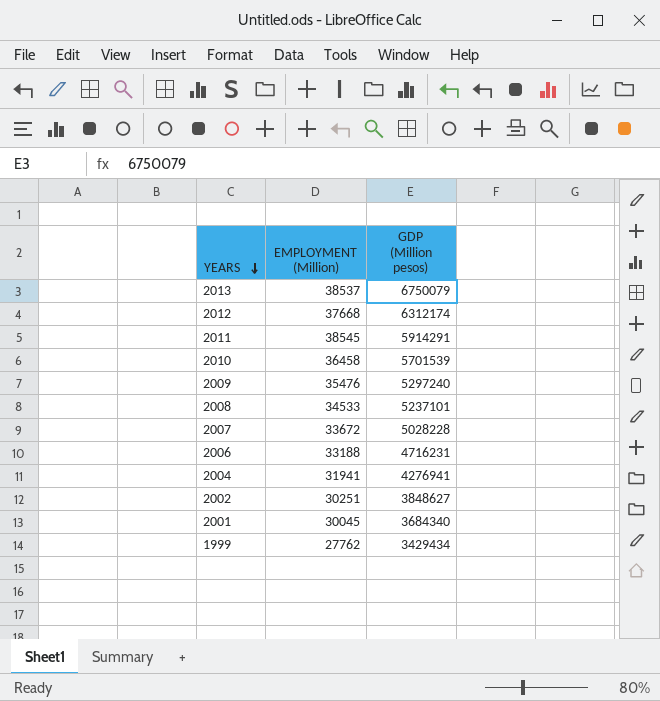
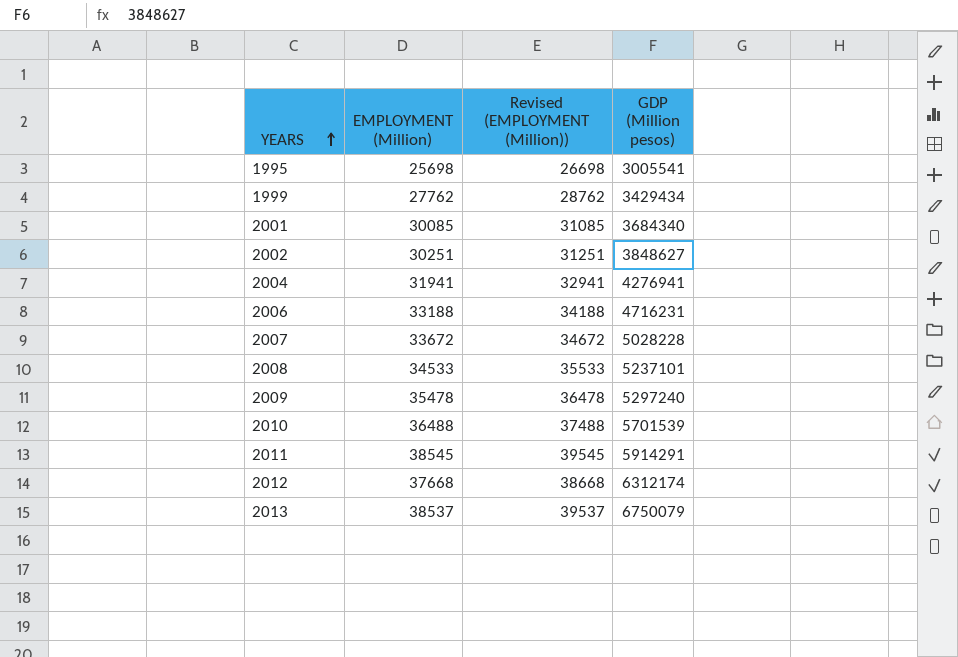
row order: YEARS descending -> YEARS ascending
column Revised (EMPLOYMENT (Million)) | formula: none -> [EMPLOYMENT (Million)] + 1000
row 1995: none -> 25698 | 26698 | 3005541
2001 | EMPLOYMENT (Million): 30045 -> 30085
2009 | EMPLOYMENT (Million): 35476 -> 35478
2010 | EMPLOYMENT (Million): 36458 -> 36488

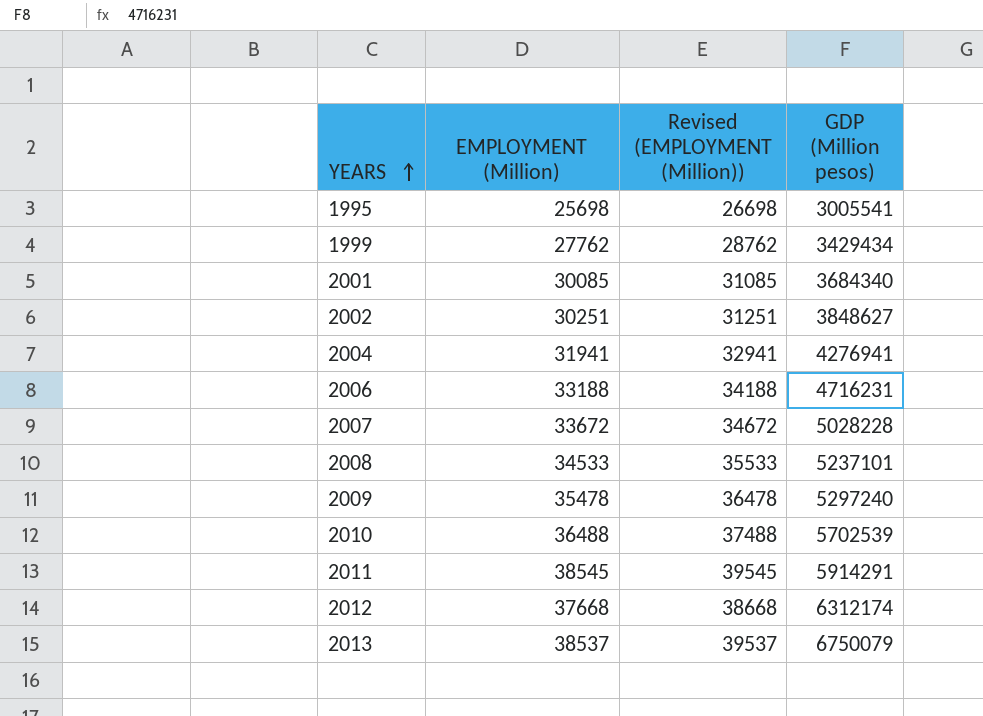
2010 | GDP (Million pesos): 5701539 -> 5702539

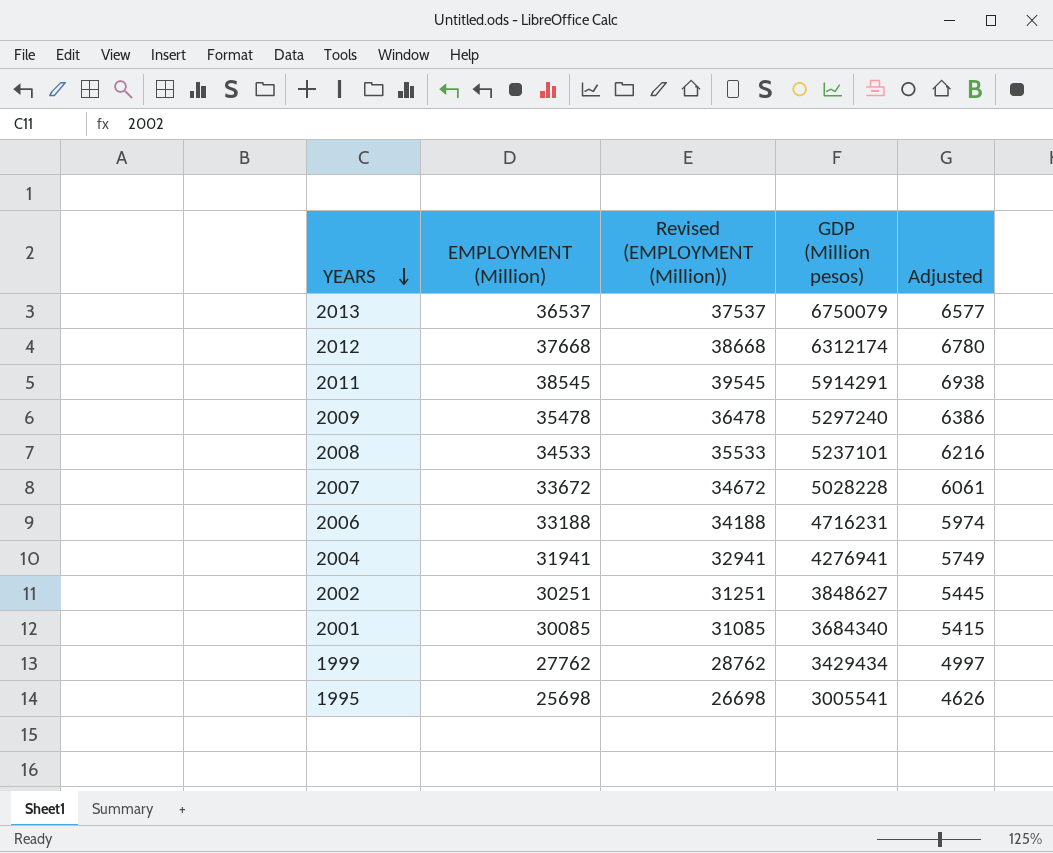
row order: YEARS ascending -> YEARS descending
column Adjusted | formula: none -> [EMPLOYMENT (Million)] * 0.18
row 2010: 36488 | 37488 | 5702539 -> none
2013 | EMPLOYMENT (Million): 38537 -> 36537
2013 | Revised (EMPLOYMENT (Million)): 39537 -> 37537

